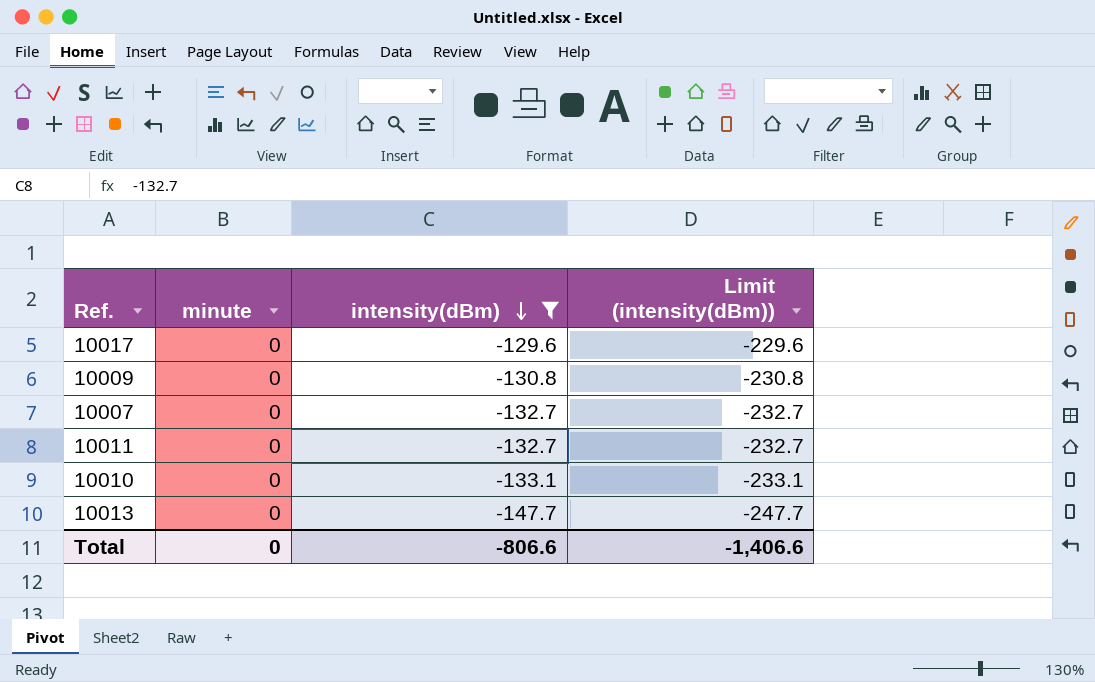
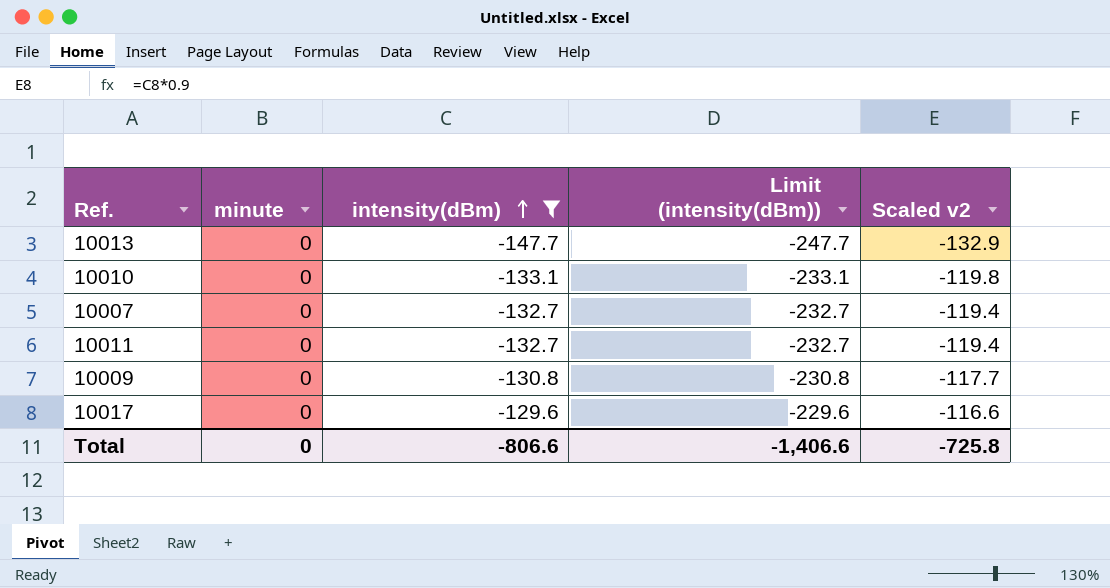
row order: intensity(dBm) descending -> intensity(dBm) ascending
column Scaled v2 | formula: none -> [intensity(dBm)] * 0.9

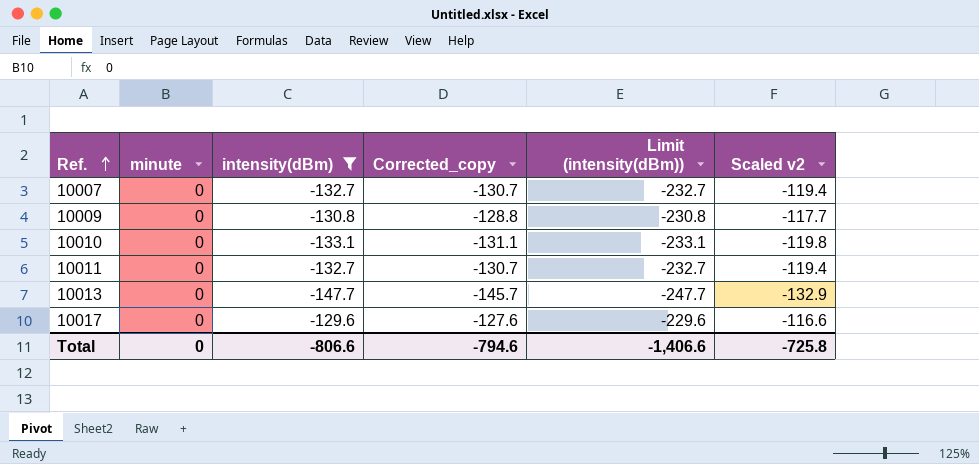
row order: intensity(dBm) ascending -> Ref. ascending
column Corrected_copy | formula: none -> [intensity(dBm)] + 2

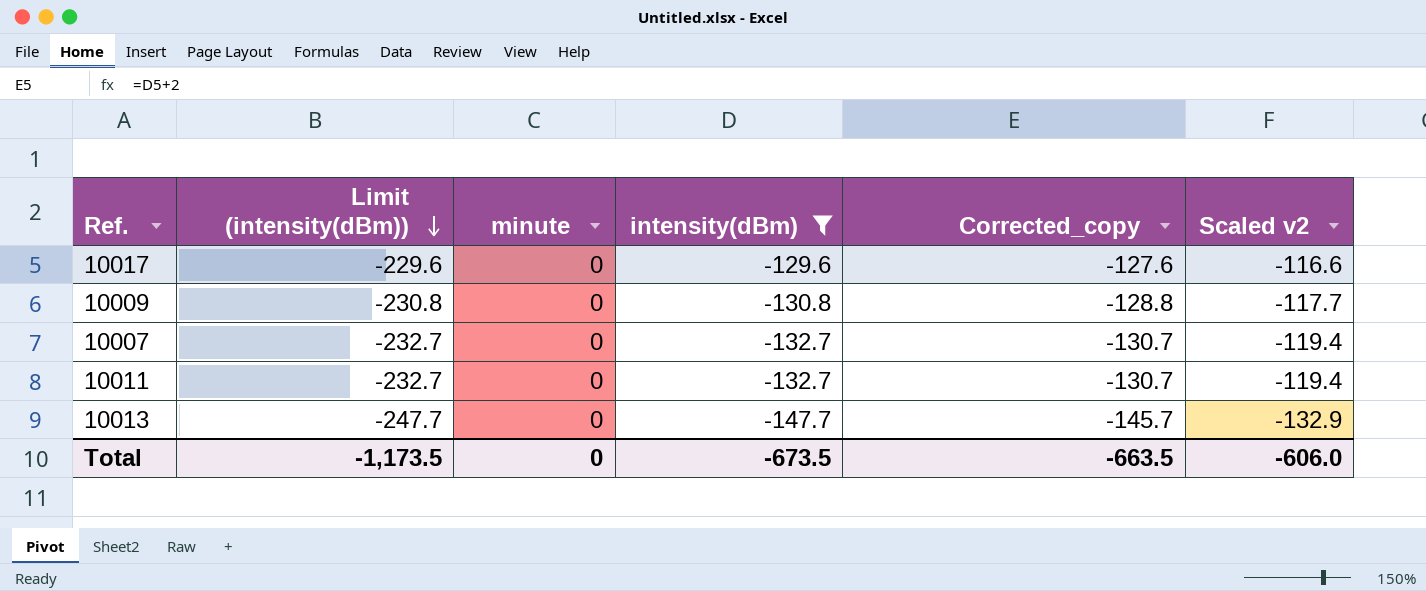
row order: Ref. ascending -> Limit (intensity(dBm)) descending
column Limit (intensity(dBm)) | position: 5 -> 2
row 10010: 0 | -133.1 | -131.1 | -233.1 | -119.8 -> none
Total | Limit (intensity(dBm)): -1,406.6 -> -1,173.5
Total | intensity(dBm): -806.6 -> -673.5
Total | Corrected_copy: -794.6 -> -663.5
Total | Scaled v2: -725.8 -> -606.0

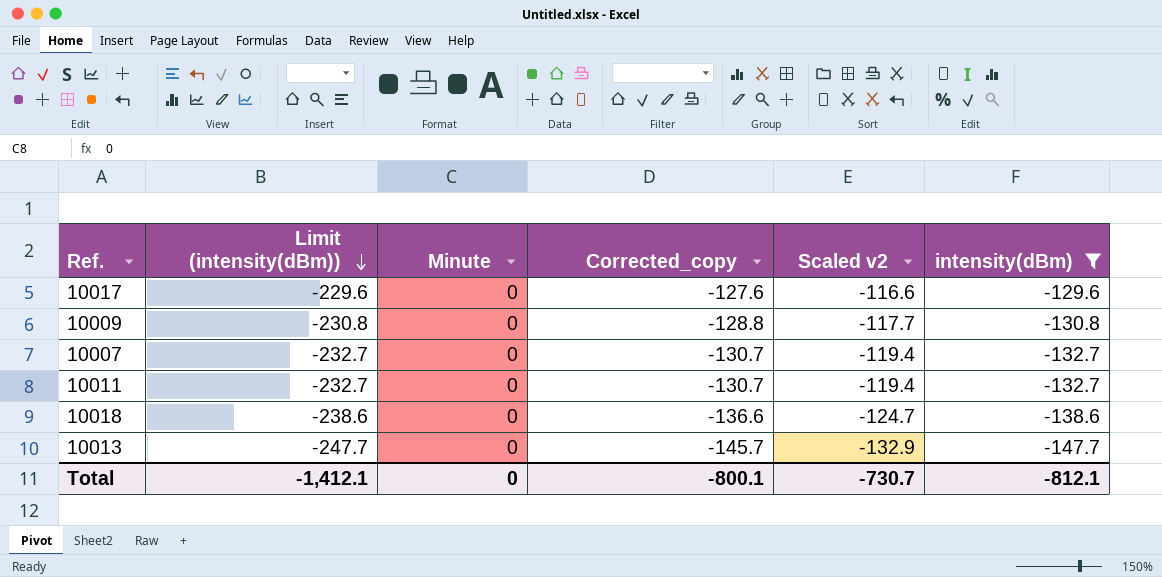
column name: minute -> Minute
column intensity(dBm) | position: 4 -> 6
row 10018: none -> -238.6 | 0 | -136.6 | -124.7 | -138.6
Total | Limit (intensity(dBm)): -1,173.5 -> -1,412.1
Total | Corrected_copy: -663.5 -> -800.1
Total | Scaled v2: -606.0 -> -730.7
Total | intensity(dBm): -673.5 -> -812.1

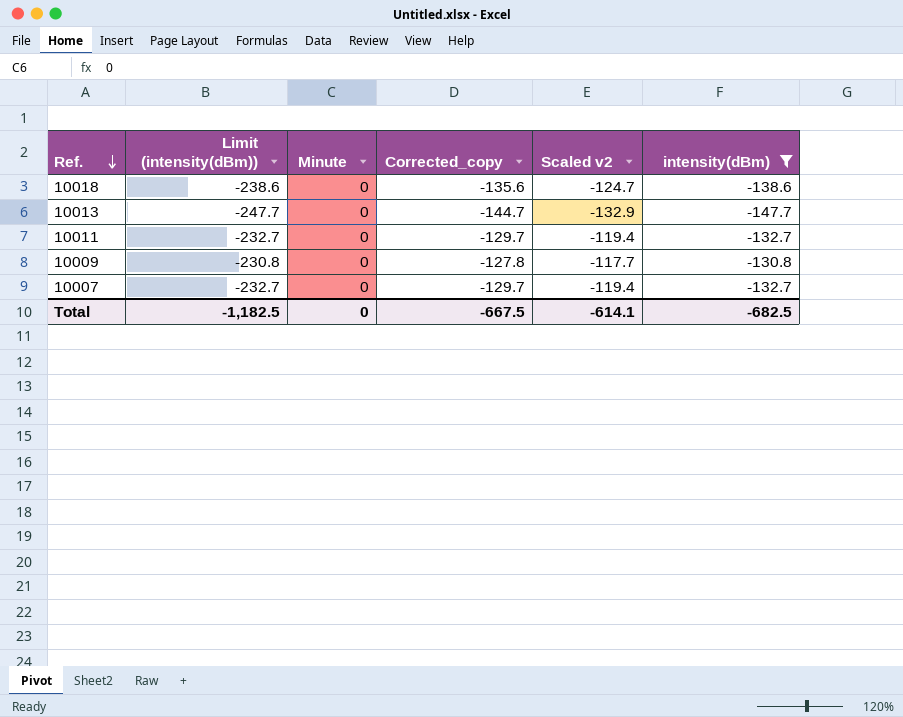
row order: Limit (intensity(dBm)) descending -> Ref. descending
column Corrected_copy | formula: [intensity(dBm)] + 2 -> [intensity(dBm)] + 3
row 10017: -229.6 | 0 | -127.6 | -116.6 | -129.6 -> none
Total | Limit (intensity(dBm)): -1,412.1 -> -1,182.5
Total | Corrected_copy: -800.1 -> -667.5
Total | Scaled v2: -730.7 -> -614.1
Total | intensity(dBm): -812.1 -> -682.5

